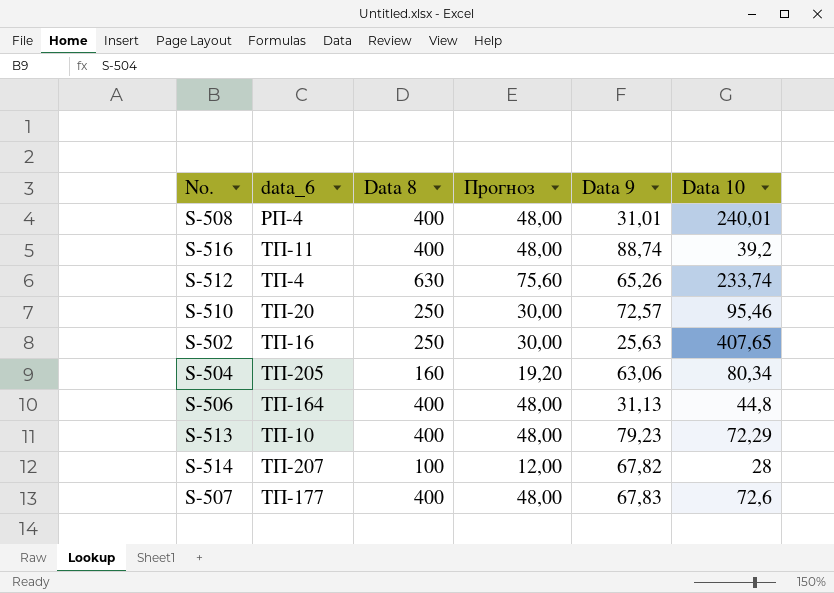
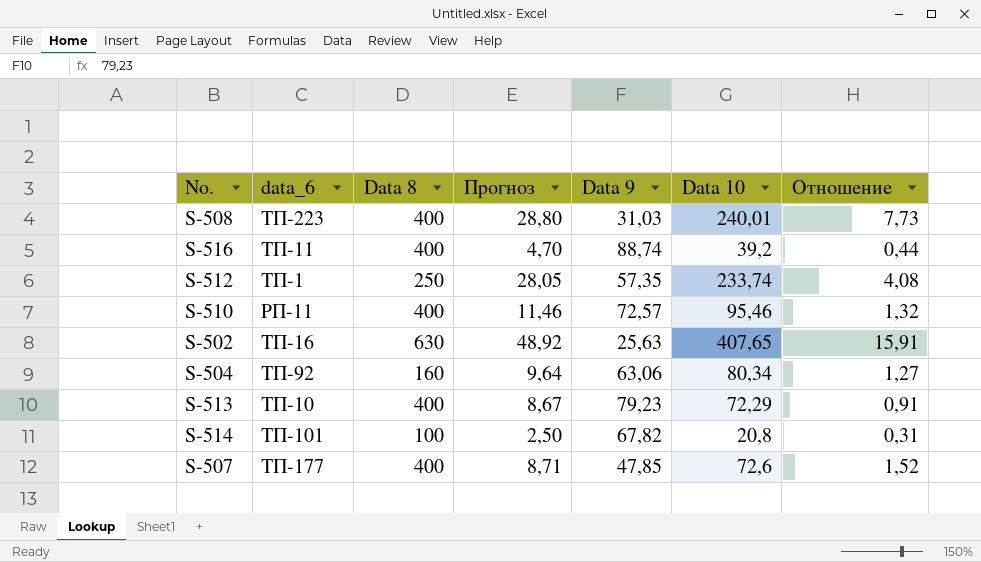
column Прогноз | formula: [Data 8] * 0,12 -> [Data 10] * 0,12
column Отношение | formula: none -> [Data 10] / [Data 9]
row S-506: ТП-164 | 400 | 48,00 | 31,13 | 44,8 -> none
S-508 | data_6: РП-4 -> ТП-223
S-508 | Data 9: 31,01 -> 31,03
S-512 | data_6: ТП-4 -> ТП-1
S-512 | Data 8: 630 -> 250
S-512 | Data 9: 65,26 -> 57,35
S-510 | data_6: ТП-20 -> РП-11
S-510 | Data 8: 250 -> 400
S-502 | Data 8: 250 -> 630
S-504 | data_6: ТП-205 -> ТП-92
S-514 | data_6: ТП-207 -> ТП-101
S-514 | Data 10: 28 -> 20,8
S-507 | Data 9: 67,83 -> 47,85

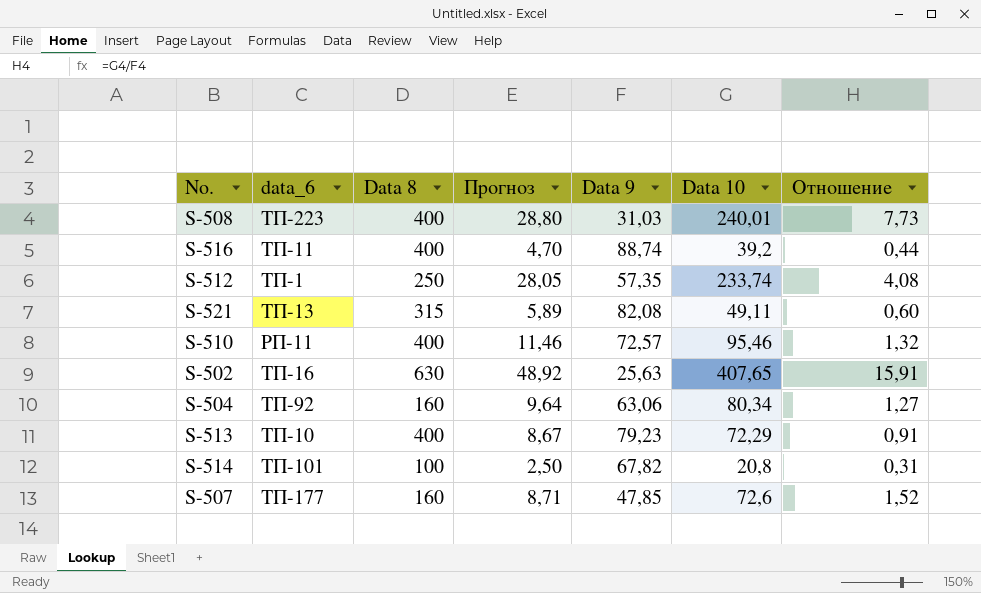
row S-521: none -> ТП-13 | 315 | 5,89 | 82,08 | 49,11 | 0,60
S-507 | Data 8: 400 -> 160

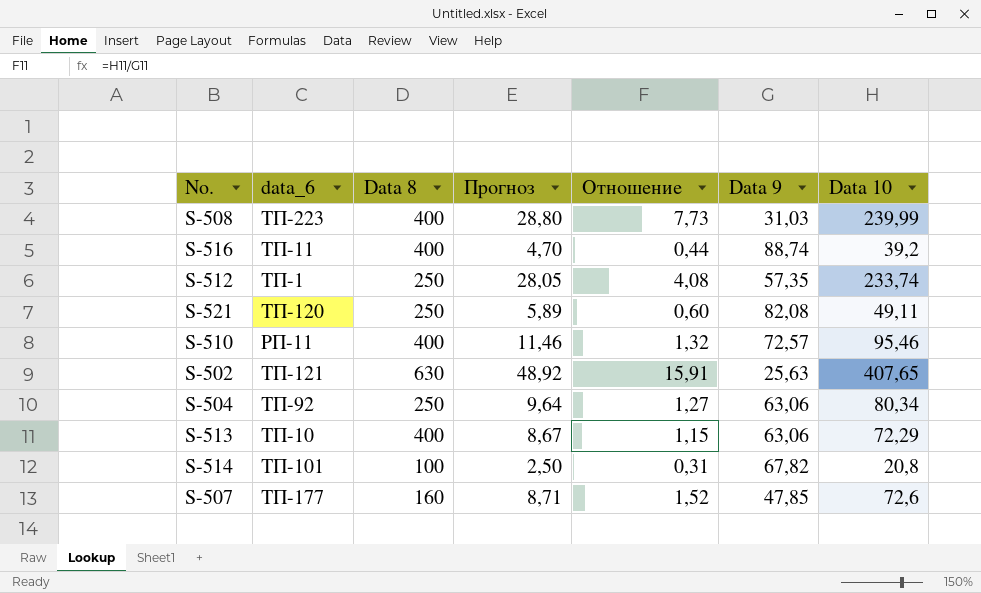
column Отношение | position: 7 -> 5
S-508 | Data 10: 240,01 -> 239,99
S-521 | data_6: ТП-13 -> ТП-120
S-521 | Data 8: 315 -> 250
S-502 | data_6: ТП-16 -> ТП-121
S-504 | Data 8: 160 -> 250
S-513 | Отношение: 0,91 -> 1,15
S-513 | Data 9: 79,23 -> 63,06

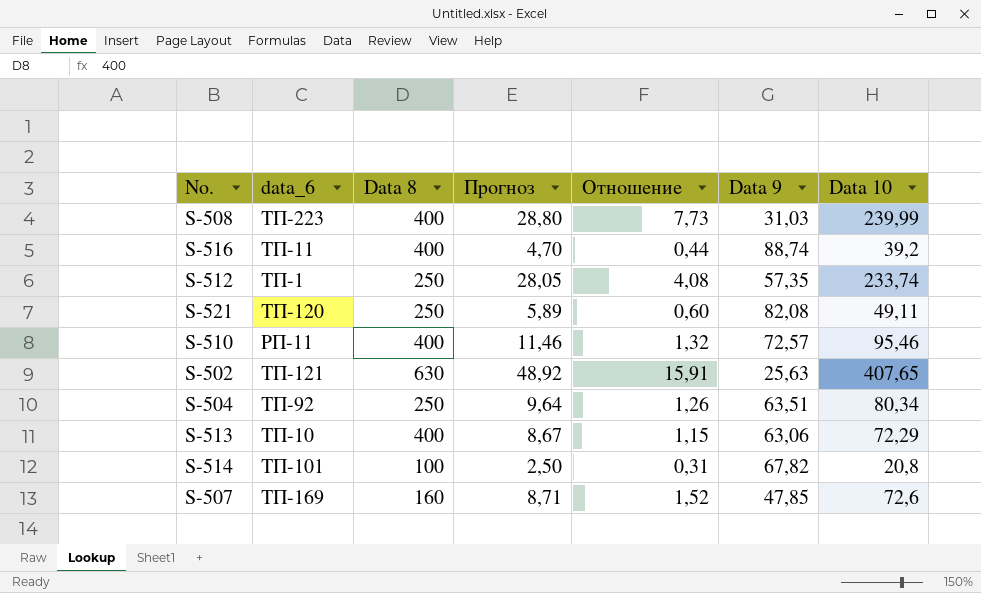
S-504 | Отношение: 1,27 -> 1,26
S-504 | Data 9: 63,06 -> 63,51
S-507 | data_6: ТП-177 -> ТП-169

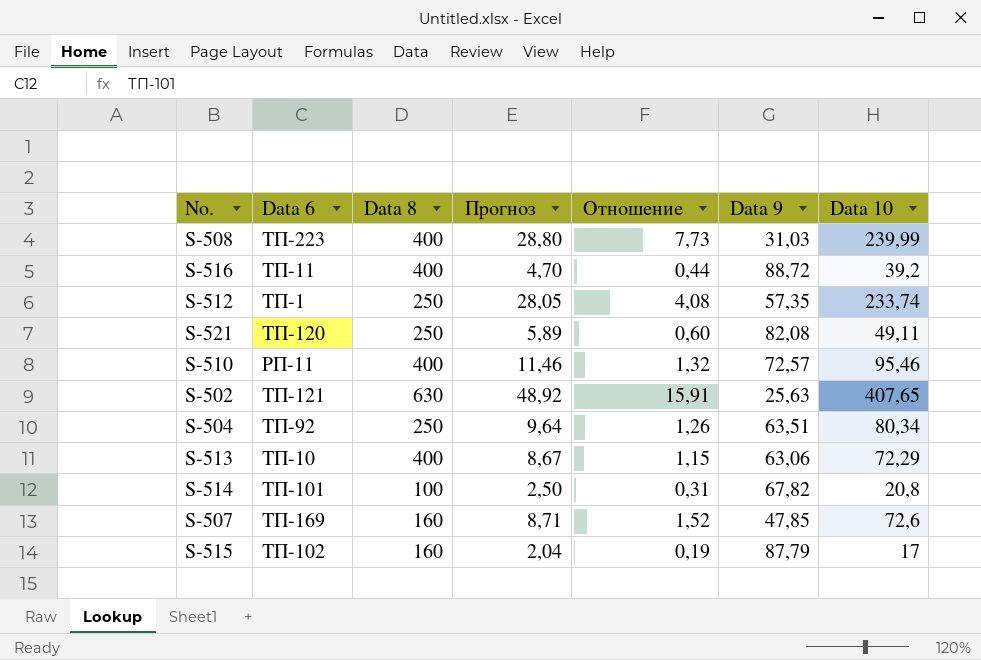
column name: data_6 -> Data 6
S-516 | Data 9: 88,74 -> 88,72
row S-515: none -> ТП-102 | 160 | 2,04 | 0,19 | 87,79 | 17

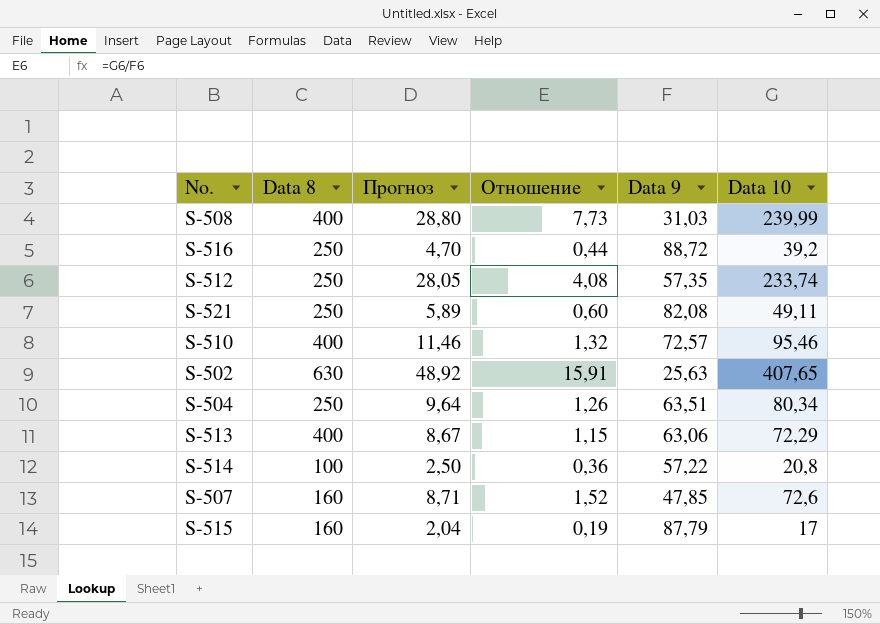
column Data 6 | position: 2 -> none
S-516 | Data 8: 400 -> 250
S-514 | Отношение: 0,31 -> 0,36
S-514 | Data 9: 67,82 -> 57,22

